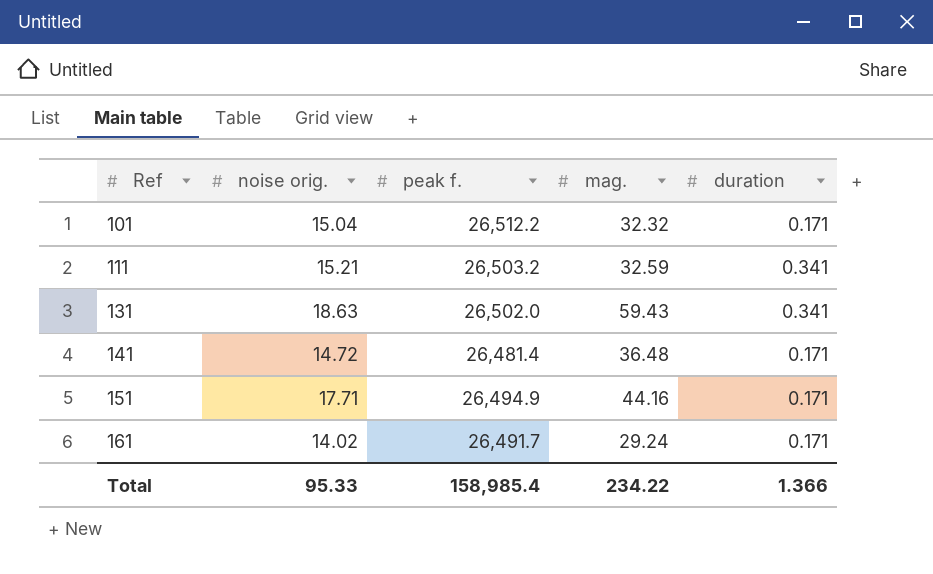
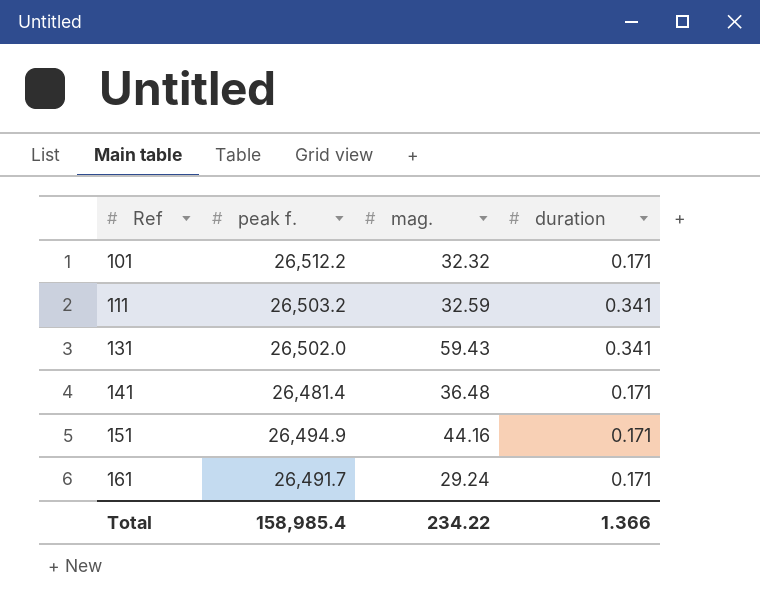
column noise orig. | position: 2 -> none

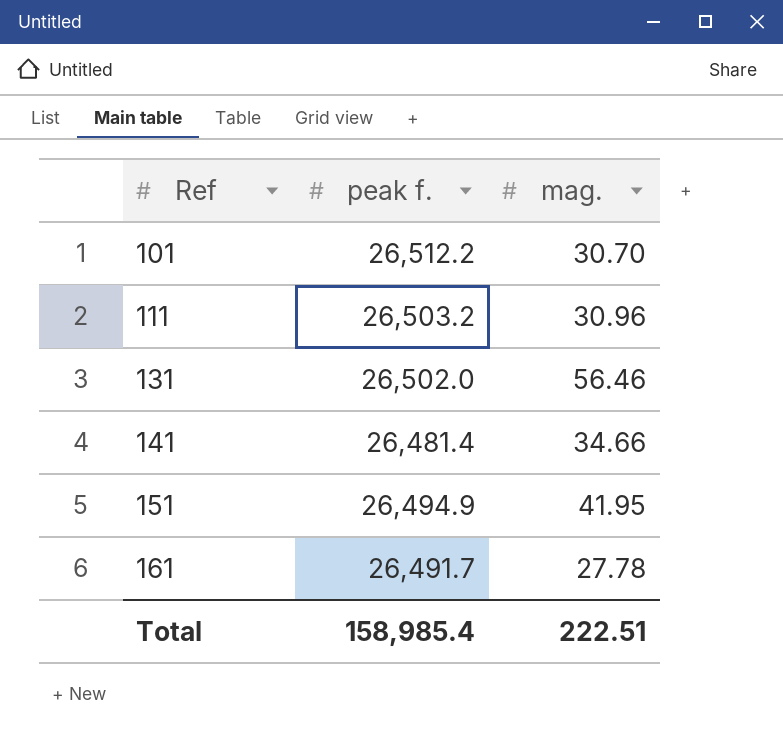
column duration | position: 4 -> none
101 | mag.: 32.32 -> 30.70
111 | mag.: 32.59 -> 30.96
131 | mag.: 59.43 -> 56.46
141 | mag.: 36.48 -> 34.66
151 | mag.: 44.16 -> 41.95
161 | mag.: 29.24 -> 27.78
Total | mag.: 234.22 -> 222.51

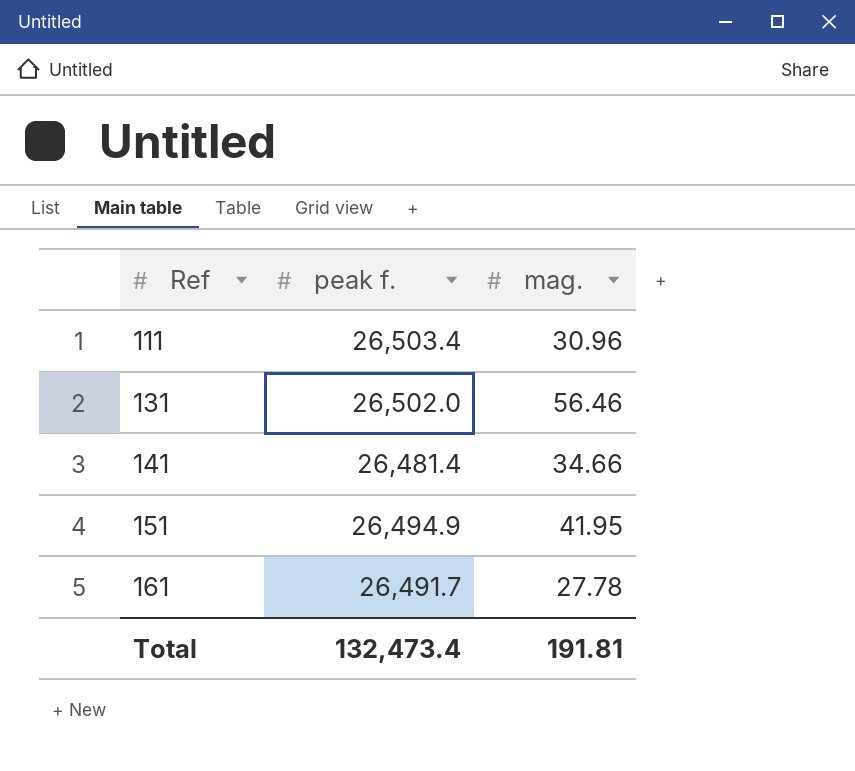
row 101: 26,512.2 | 30.70 -> none
111 | peak f.: 26,503.2 -> 26,503.4
Total | peak f.: 158,985.4 -> 132,473.4
Total | mag.: 222.51 -> 191.81

